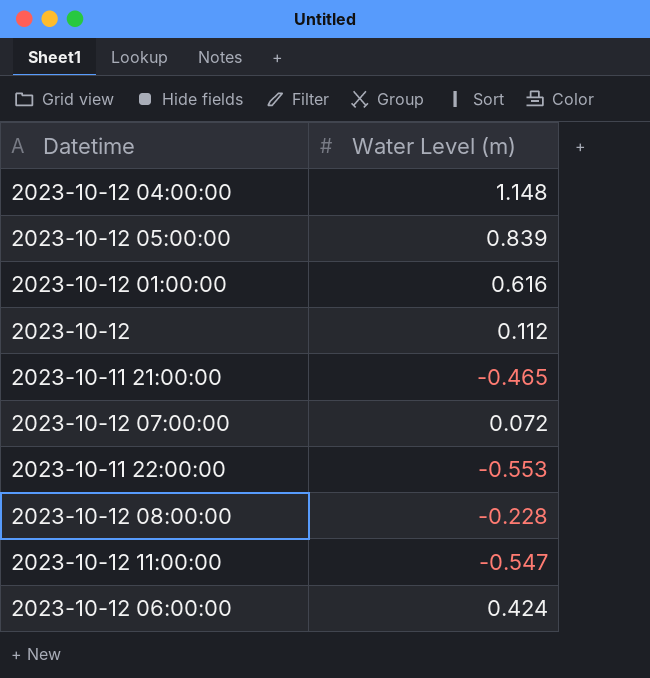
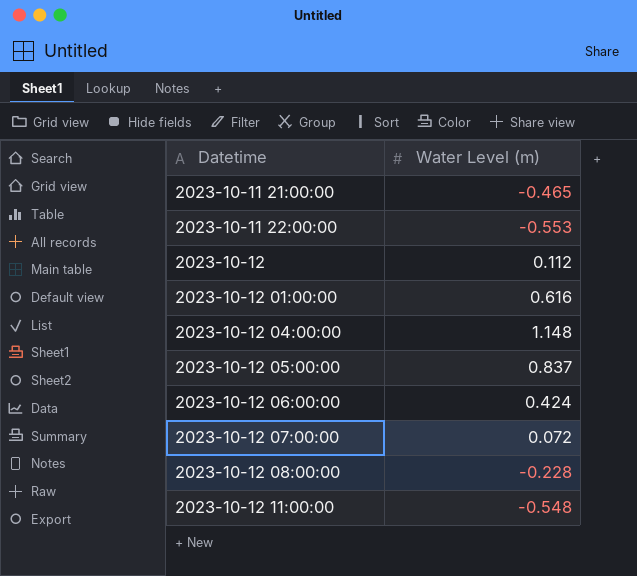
row order: none -> Datetime ascending
2023-10-12 05:00:00 | Water Level (m): 0.839 -> 0.837
2023-10-12 11:00:00 | Water Level (m): -0.547 -> -0.548

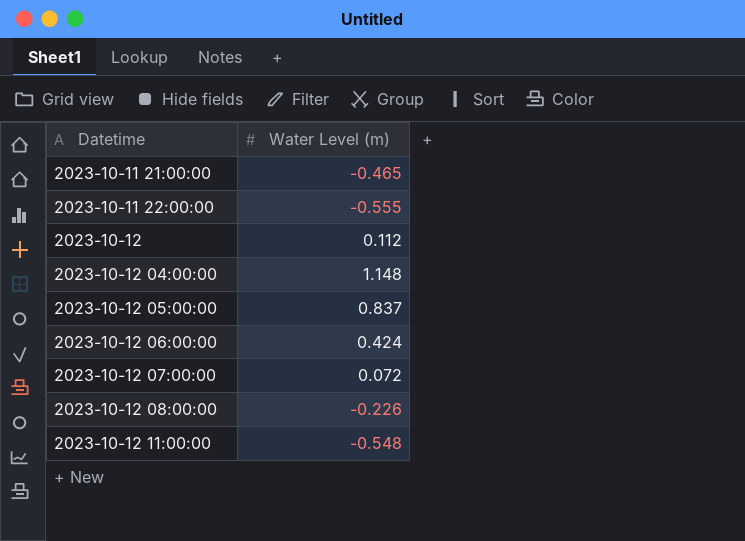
row 2023-10-12 01:00:00: 0.616 -> none
2023-10-11 22:00:00 | Water Level (m): -0.553 -> -0.555
2023-10-12 08:00:00 | Water Level (m): -0.228 -> -0.226

